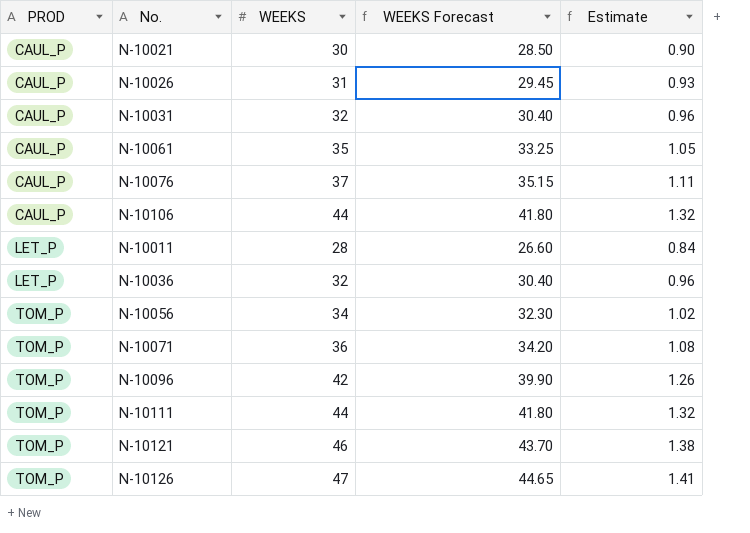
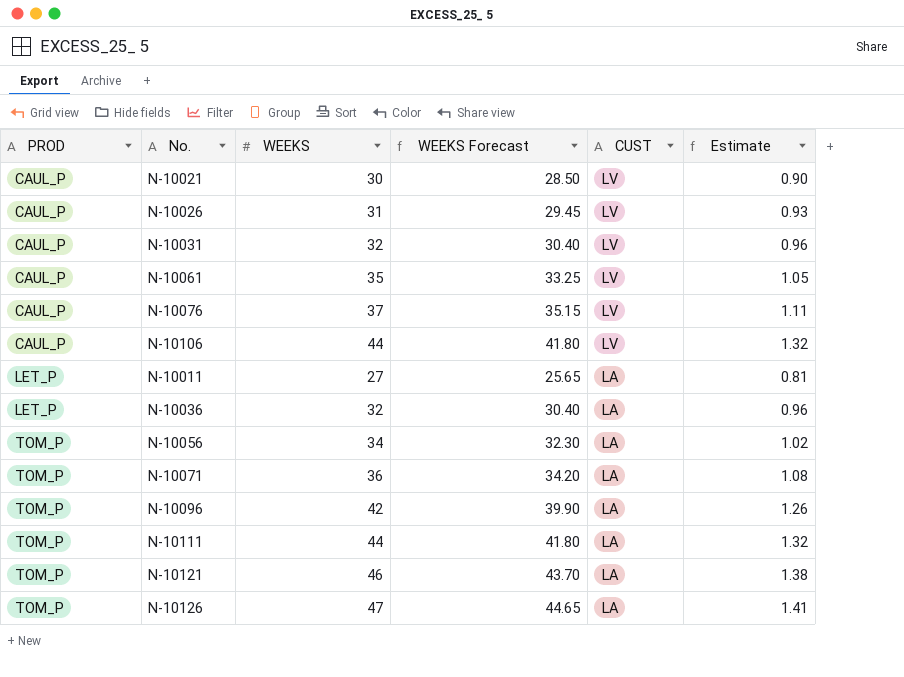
column CUST | position: none -> 5
N-10011 | WEEKS: 28 -> 27
N-10011 | WEEKS Forecast: 26.60 -> 25.65
N-10011 | Estimate: 0.84 -> 0.81

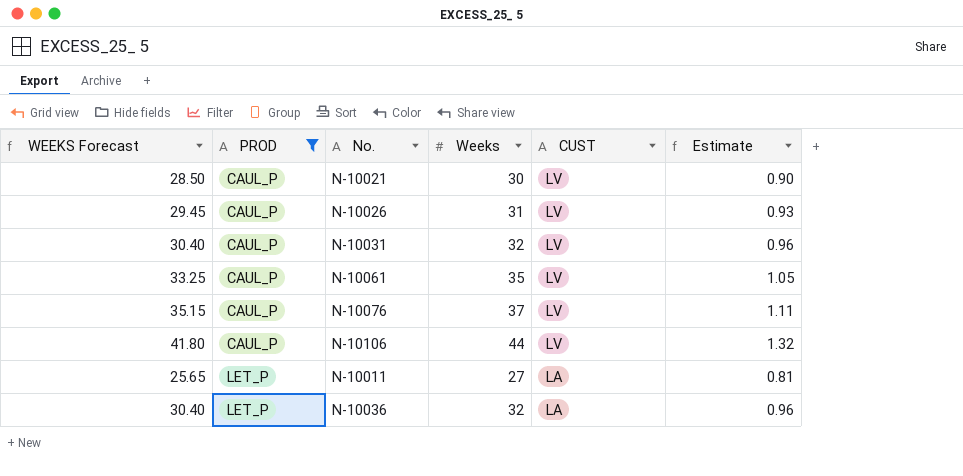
filter: none -> PROD != TOM_P
column WEEKS Forecast | position: 4 -> 1
column name: WEEKS -> Weeks

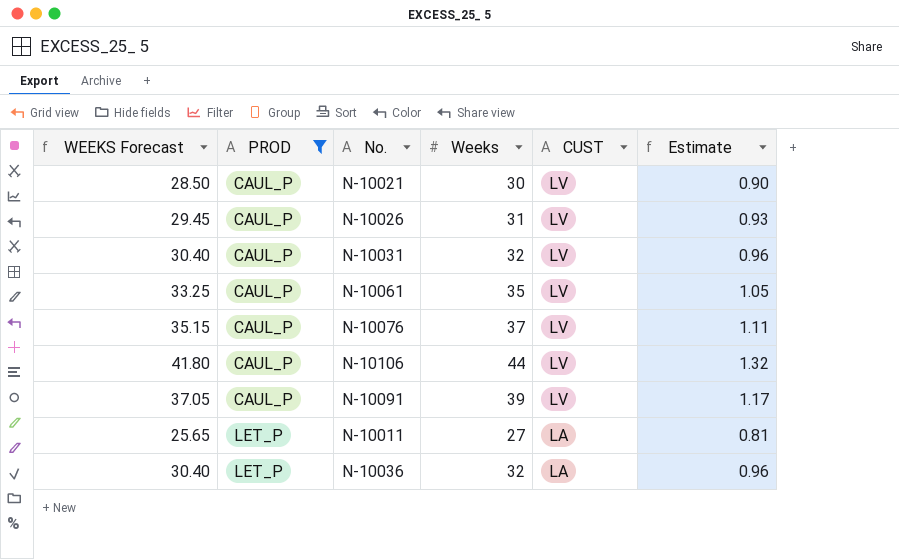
row N-10091: none -> 37.05 | CAUL_P | 39 | LV | 1.17

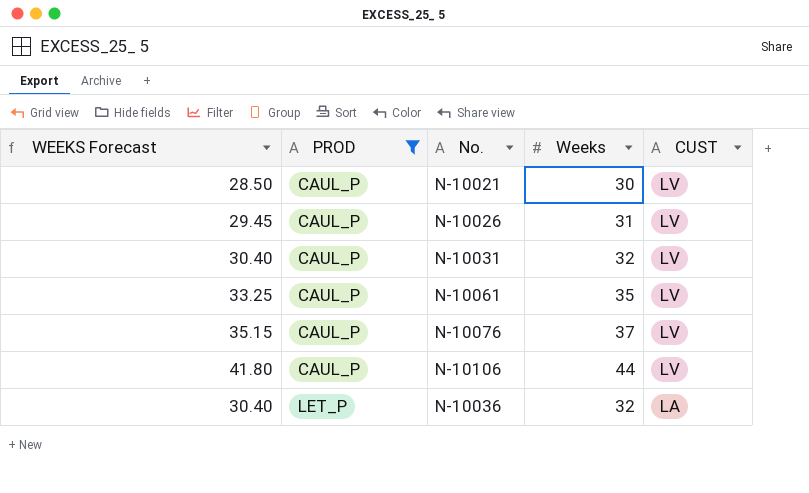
column Estimate | formula: [Weeks] * 0.03 -> none
row N-10091: 37.05 | CAUL_P | 39 | LV | 1.17 -> none
row N-10011: 25.65 | LET_P | 27 | LA | 0.81 -> none

